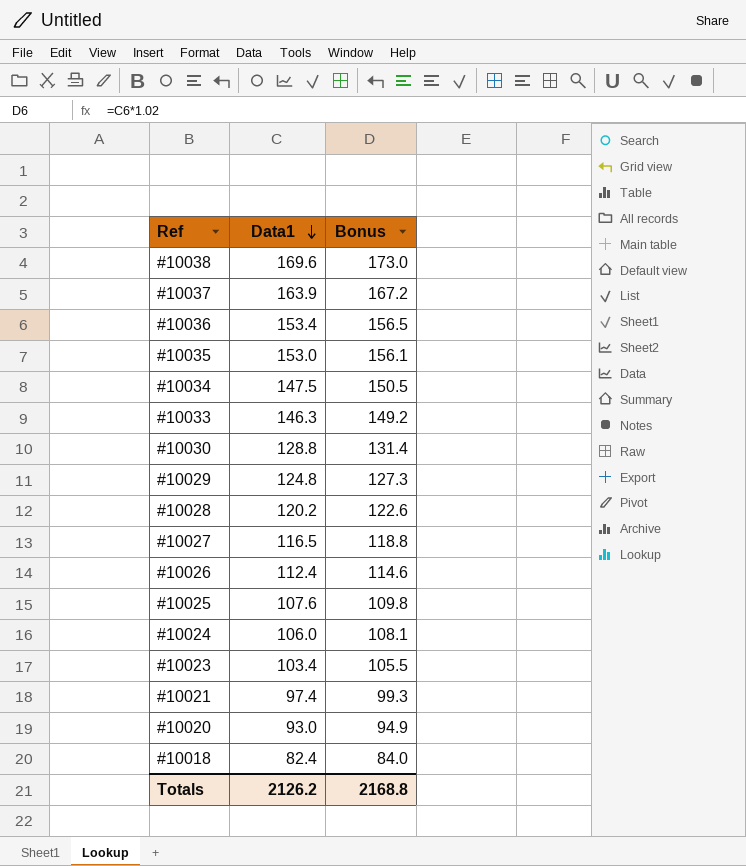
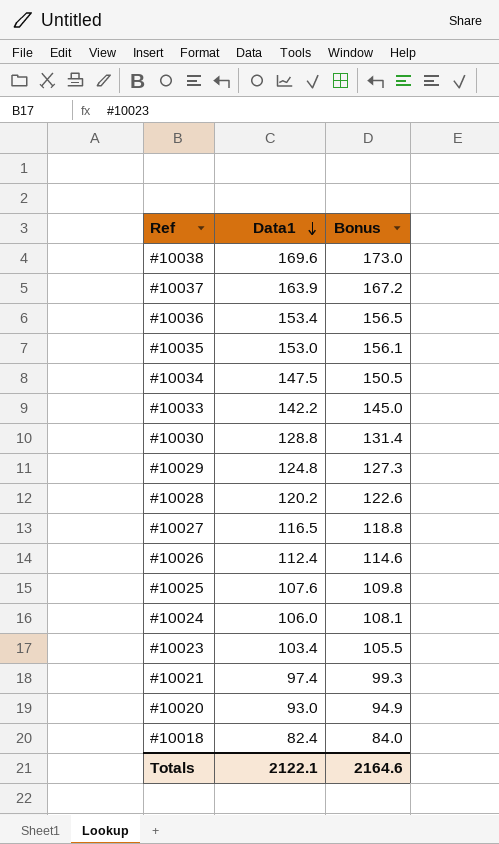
#10033 | Data1: 146.3 -> 142.2
#10033 | Bonus: 149.2 -> 145.0
Totals | Data1: 2126.2 -> 2122.1
Totals | Bonus: 2168.8 -> 2164.6

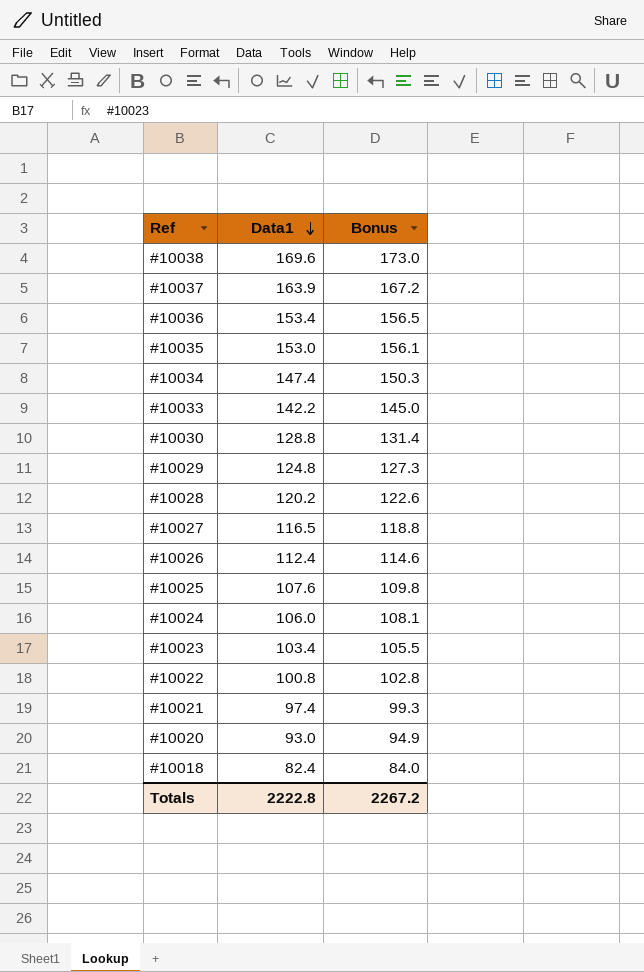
#10034 | Data1: 147.5 -> 147.4
#10034 | Bonus: 150.5 -> 150.3
row #10022: none -> 100.8 | 102.8
Totals | Data1: 2122.1 -> 2222.8
Totals | Bonus: 2164.6 -> 2267.2

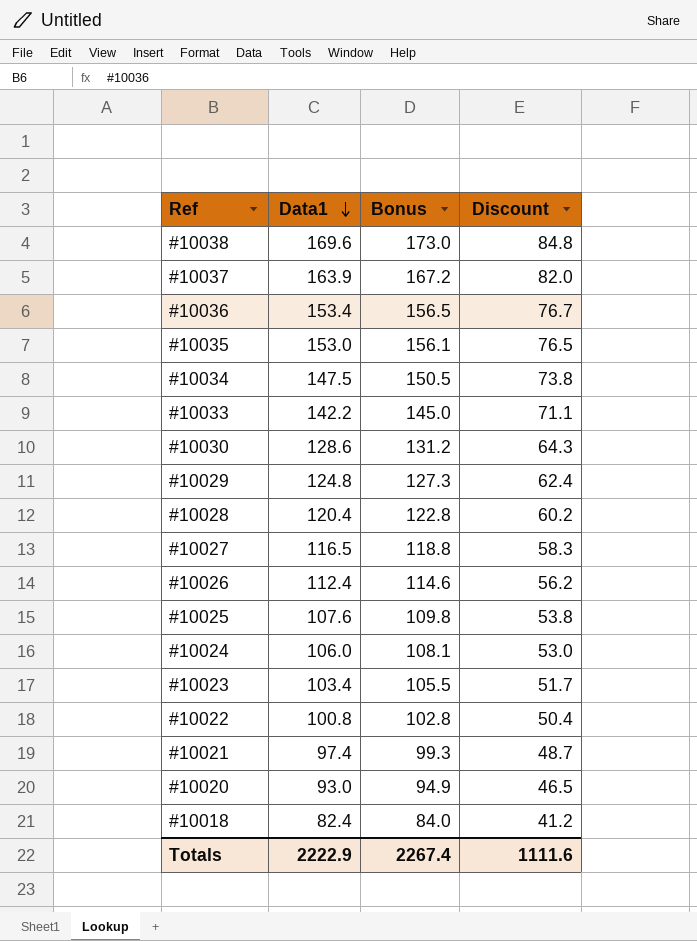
column Discount | formula: none -> [Data1] * 0.5
#10034 | Data1: 147.4 -> 147.5
#10034 | Bonus: 150.3 -> 150.5
#10030 | Data1: 128.8 -> 128.6
#10030 | Bonus: 131.4 -> 131.2
#10028 | Data1: 120.2 -> 120.4
#10028 | Bonus: 122.6 -> 122.8
Totals | Data1: 2222.8 -> 2222.9
Totals | Bonus: 2267.2 -> 2267.4

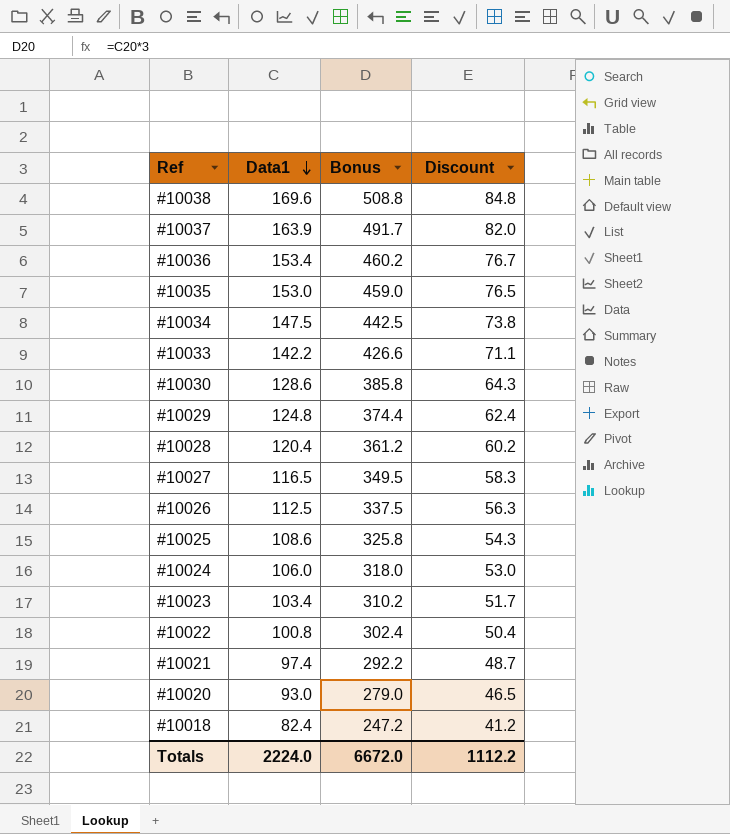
column Bonus | formula: [Data1] * 1.02 -> [Data1] * 3
#10026 | Data1: 112.4 -> 112.5
#10026 | Discount: 56.2 -> 56.3
#10025 | Data1: 107.6 -> 108.6
#10025 | Discount: 53.8 -> 54.3
Totals | Data1: 2222.9 -> 2224.0
Totals | Bonus: 2267.4 -> 6672.0
Totals | Discount: 1111.6 -> 1112.2

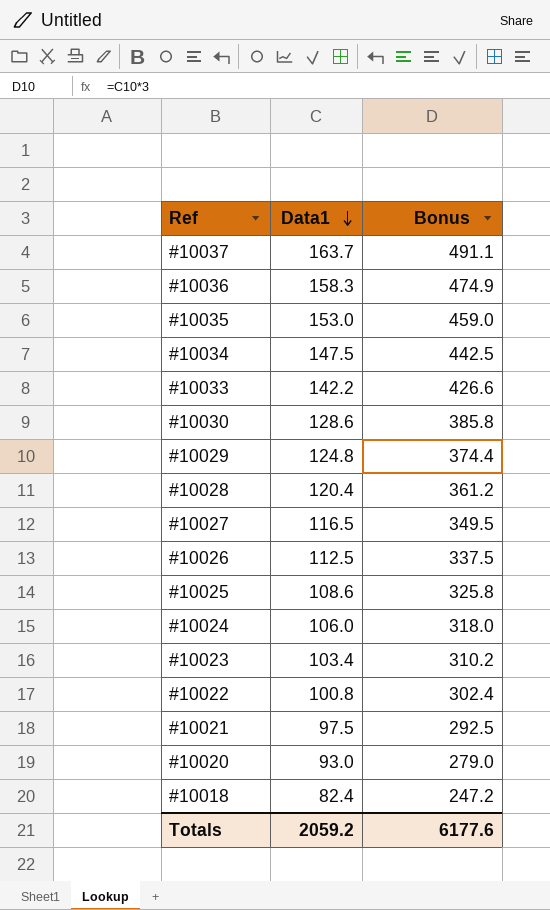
column Discount | formula: [Data1] * 0.5 -> none
row #10038: 169.6 | 508.8 | 84.8 -> none
#10037 | Data1: 163.9 -> 163.7
#10037 | Bonus: 491.7 -> 491.1
#10036 | Data1: 153.4 -> 158.3
#10036 | Bonus: 460.2 -> 474.9
#10021 | Data1: 97.4 -> 97.5
#10021 | Bonus: 292.2 -> 292.5
Totals | Data1: 2224.0 -> 2059.2
Totals | Bonus: 6672.0 -> 6177.6

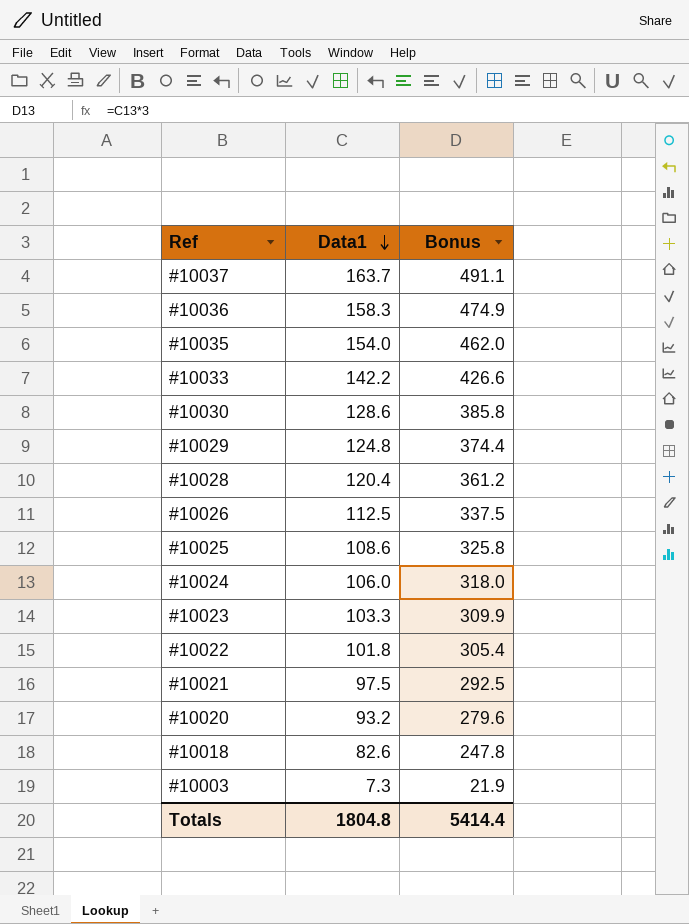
row #10034: 147.5 | 442.5 -> none
row #10027: 116.5 | 349.5 -> none
#10035 | Data1: 153.0 -> 154.0
#10035 | Bonus: 459.0 -> 462.0
#10023 | Data1: 103.4 -> 103.3
#10023 | Bonus: 310.2 -> 309.9
#10022 | Data1: 100.8 -> 101.8
#10022 | Bonus: 302.4 -> 305.4
#10020 | Data1: 93.0 -> 93.2
#10020 | Bonus: 279.0 -> 279.6
#10018 | Data1: 82.4 -> 82.6
#10018 | Bonus: 247.2 -> 247.8
row #10003: none -> 7.3 | 21.9
Totals | Data1: 2059.2 -> 1804.8
Totals | Bonus: 6177.6 -> 5414.4

